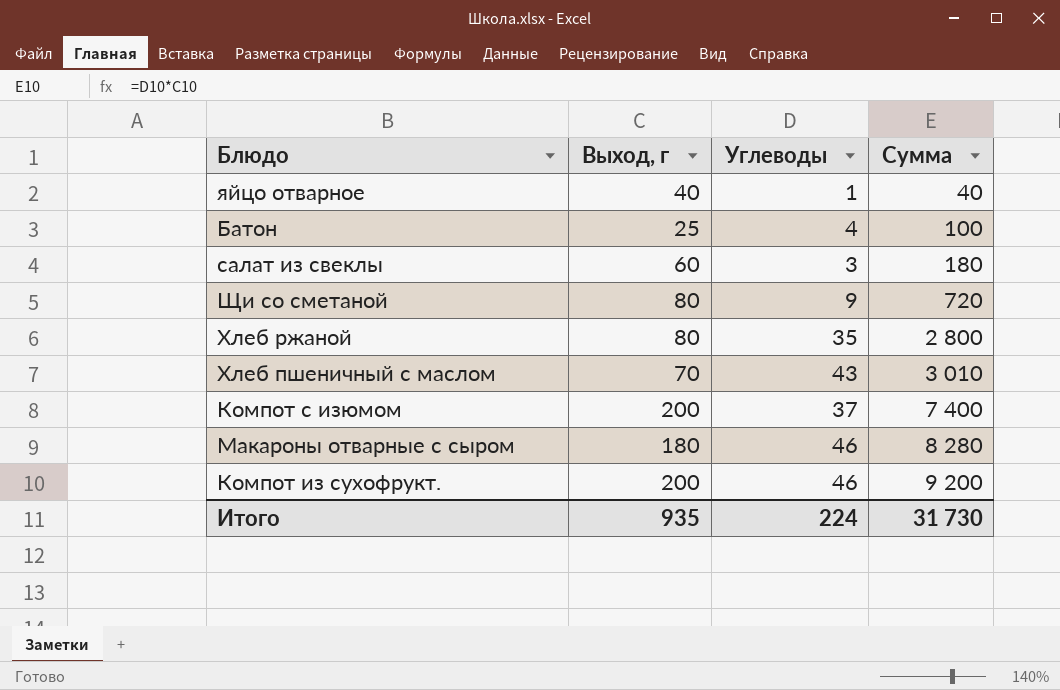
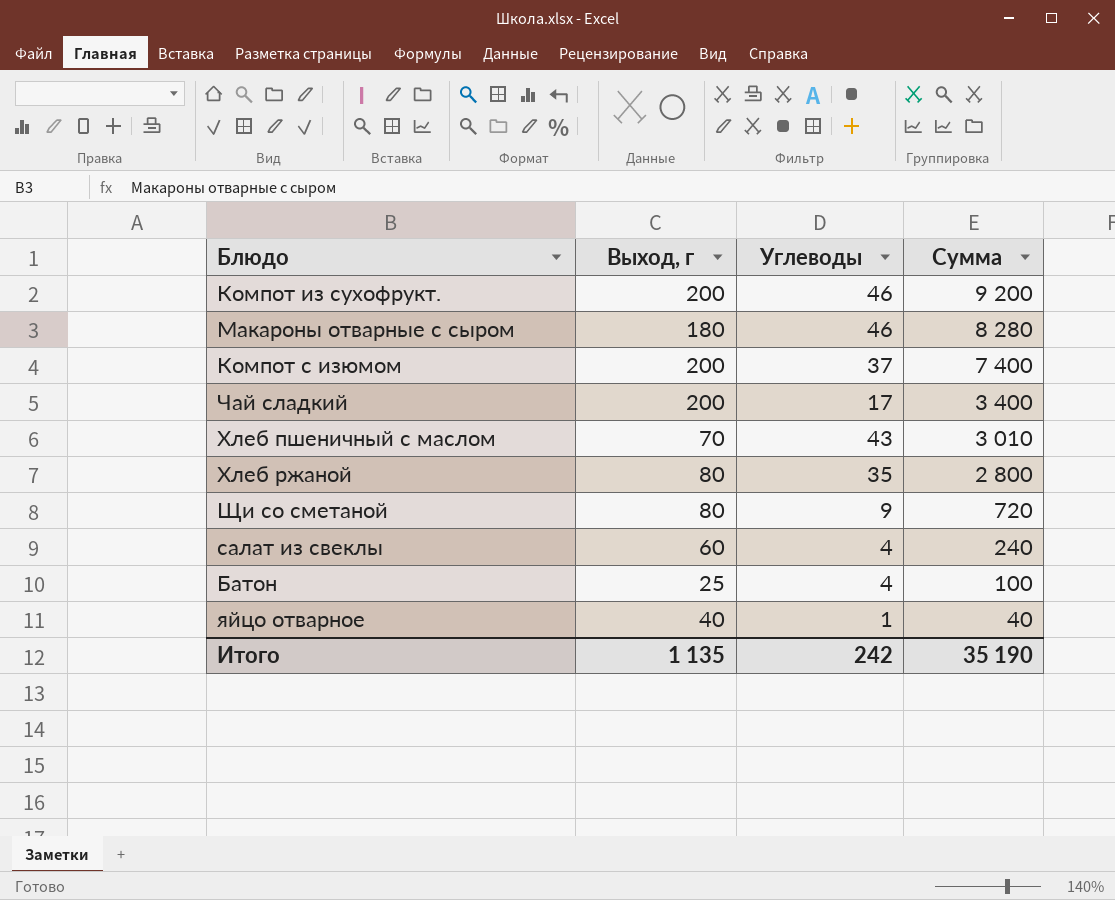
row order: Сумма ascending -> Сумма descending
row Чай сладкий: none -> 200 | 17 | 3 400
салат из свеклы | Углеводы: 3 -> 4
салат из свеклы | Сумма: 180 -> 240
Итого | Выход, г: 935 -> 1 135
Итого | Углеводы: 224 -> 242
Итого | Сумма: 31 730 -> 35 190

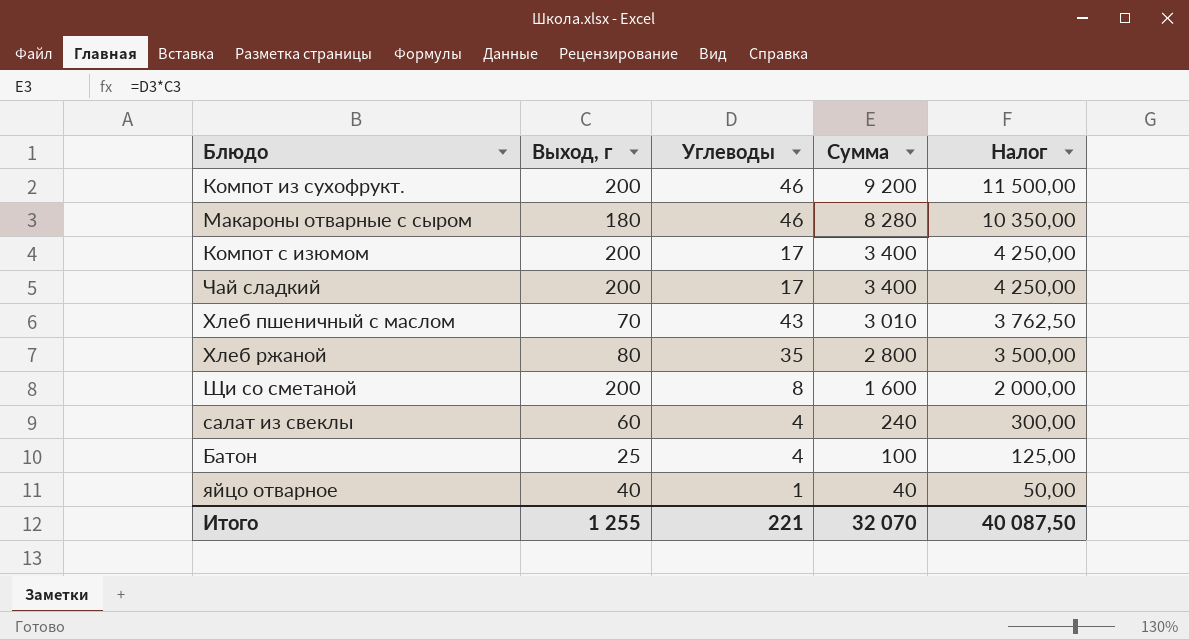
column Налог | formula: none -> [Сумма] * 1,25
Компот с изюмом | Углеводы: 37 -> 17
Компот с изюмом | Сумма: 7 400 -> 3 400
Щи со сметаной | Выход, г: 80 -> 200
Щи со сметаной | Углеводы: 9 -> 8
Щи со сметаной | Сумма: 720 -> 1 600
Итого | Выход, г: 1 135 -> 1 255
Итого | Углеводы: 242 -> 221
Итого | Сумма: 35 190 -> 32 070

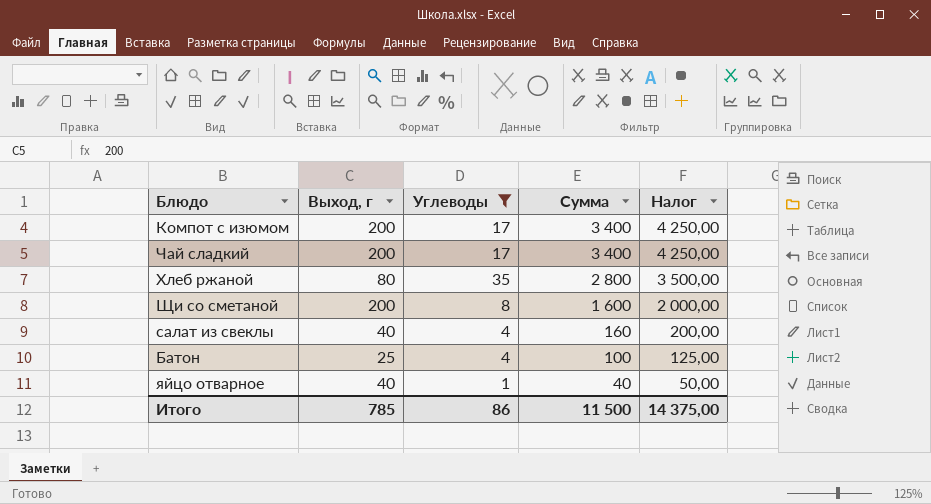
filter: none -> Углеводы <= 35
салат из свеклы | Выход, г: 60 -> 40
салат из свеклы | Сумма: 240 -> 160
салат из свеклы | Налог: 300,00 -> 200,00
Итого | Выход, г: 1 255 -> 785
Итого | Углеводы: 221 -> 86
Итого | Сумма: 32 070 -> 11 500
Итого | Налог: 40 087,50 -> 14 375,00

